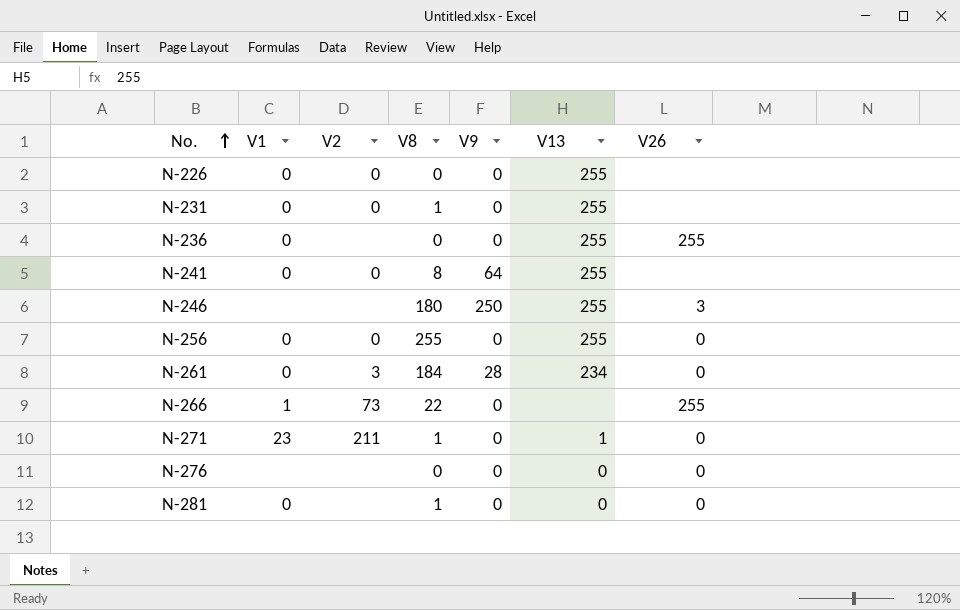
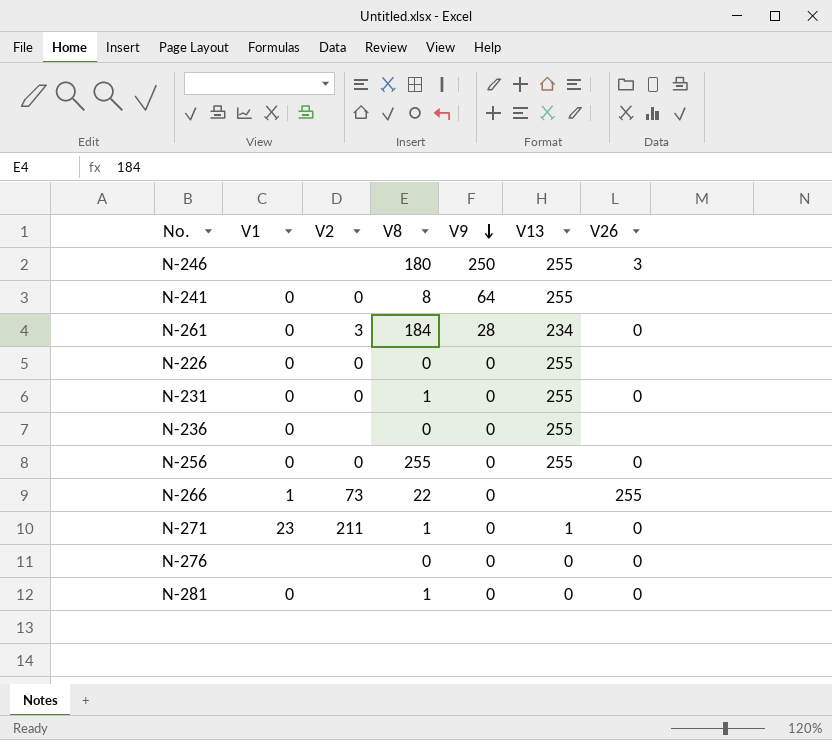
row order: No. ascending -> V9 descending
N-231 | V26: none -> 0
N-236 | V26: 255 -> none

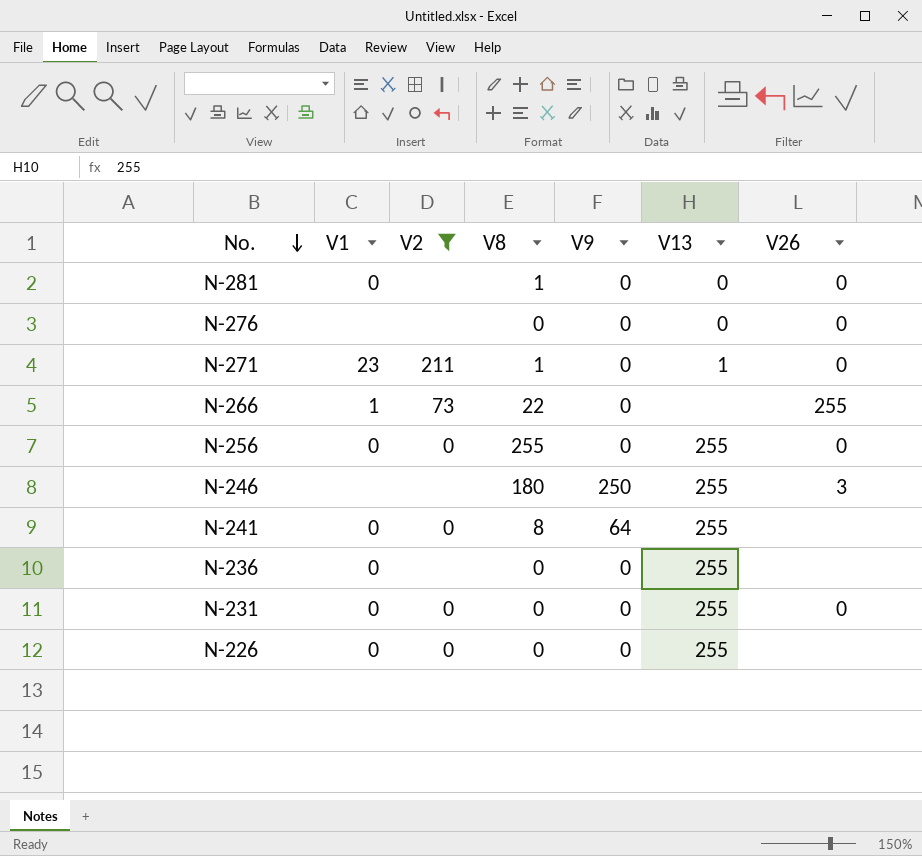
filter: none -> V2 != 3
row order: V9 descending -> No. descending
N-231 | V8: 1 -> 0

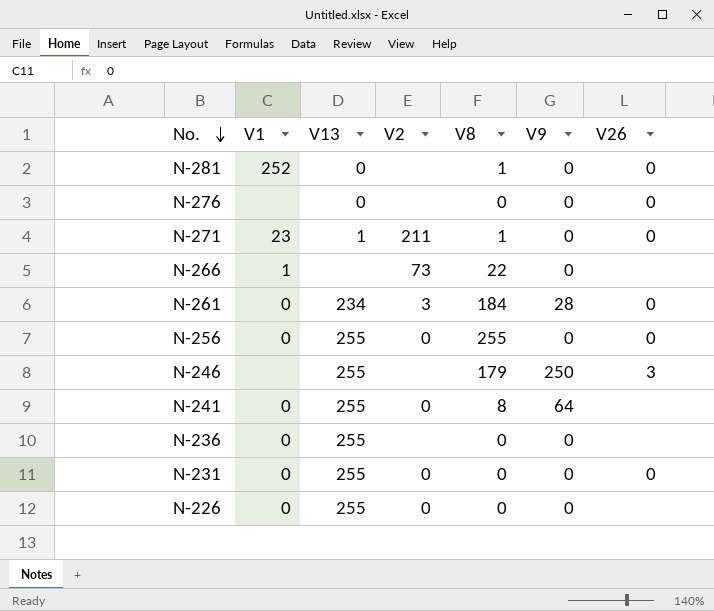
filter: V2 != 3 -> none
column V13 | position: 6 -> 3
N-281 | V1: 0 -> 252
N-266 | V26: 255 -> none
N-246 | V8: 180 -> 179

